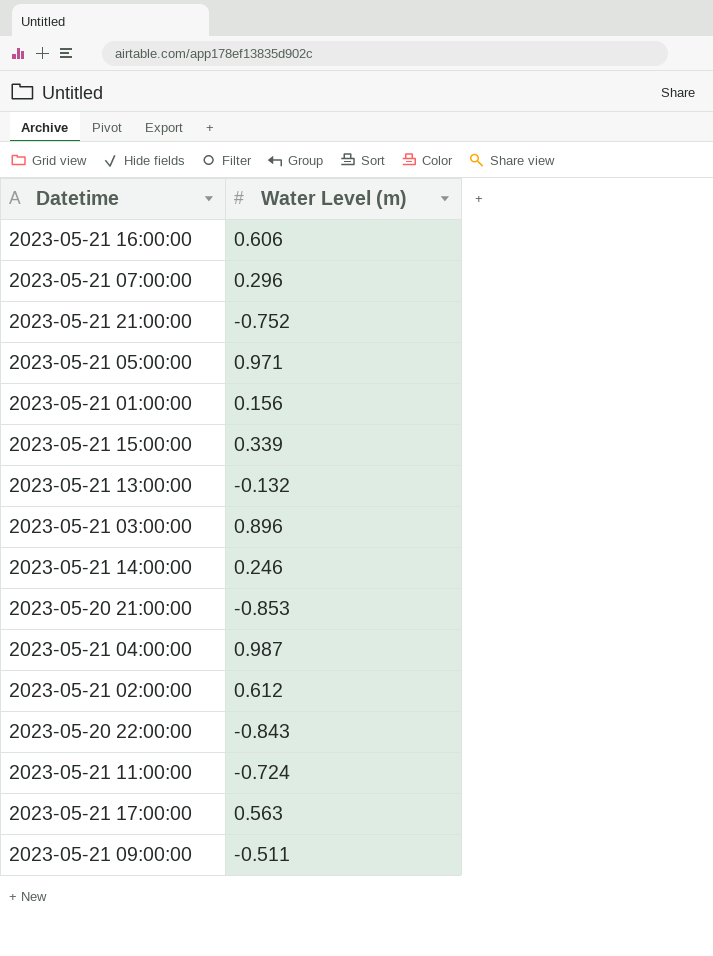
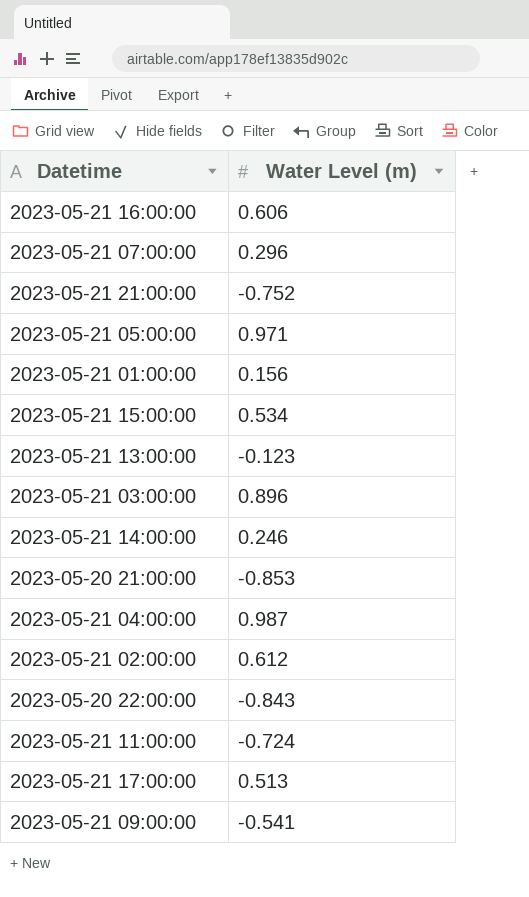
2023-05-21 15:00:00 | Water Level (m): 0.339 -> 0.534
2023-05-21 13:00:00 | Water Level (m): -0.132 -> -0.123
2023-05-21 17:00:00 | Water Level (m): 0.563 -> 0.513
2023-05-21 09:00:00 | Water Level (m): -0.511 -> -0.541

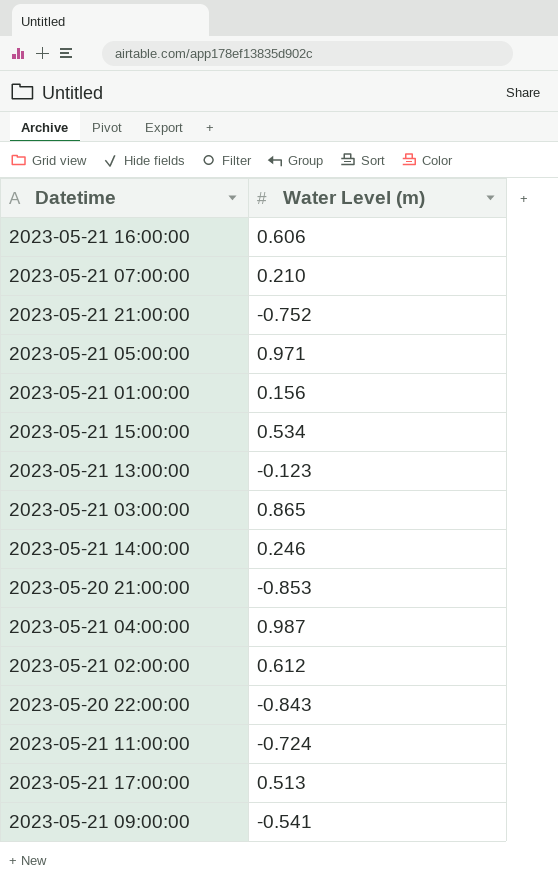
2023-05-21 07:00:00 | Water Level (m): 0.296 -> 0.210
2023-05-21 03:00:00 | Water Level (m): 0.896 -> 0.865

